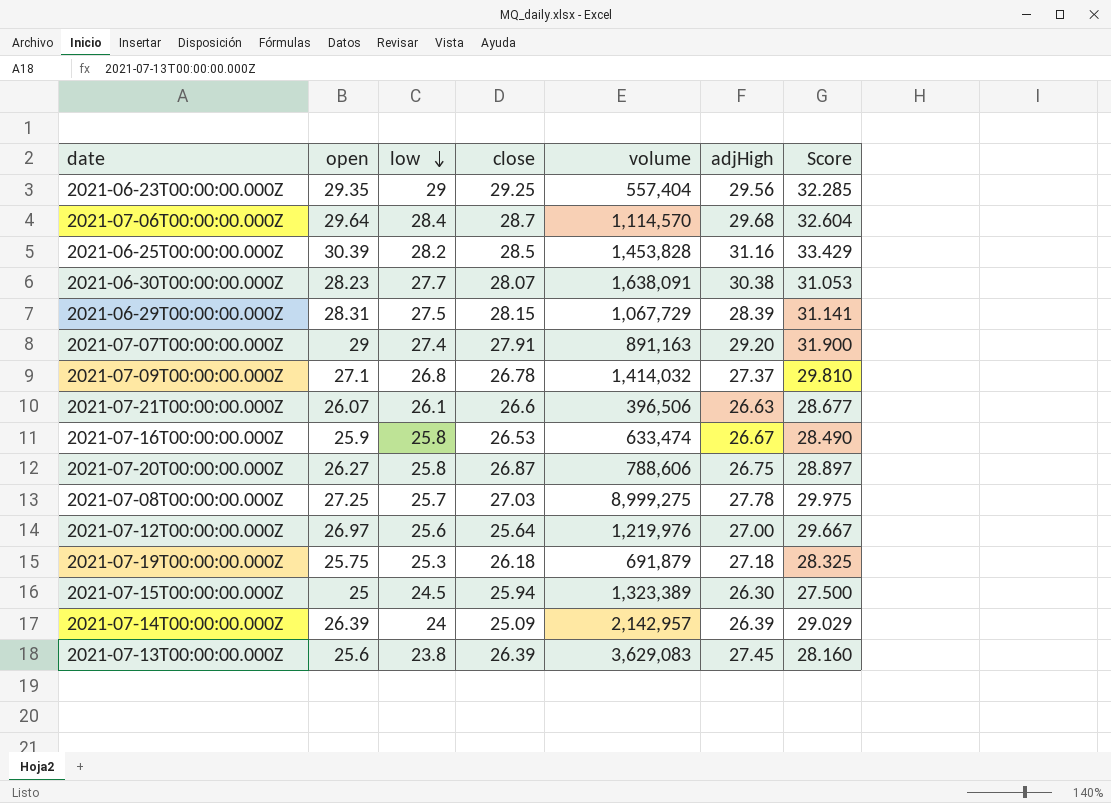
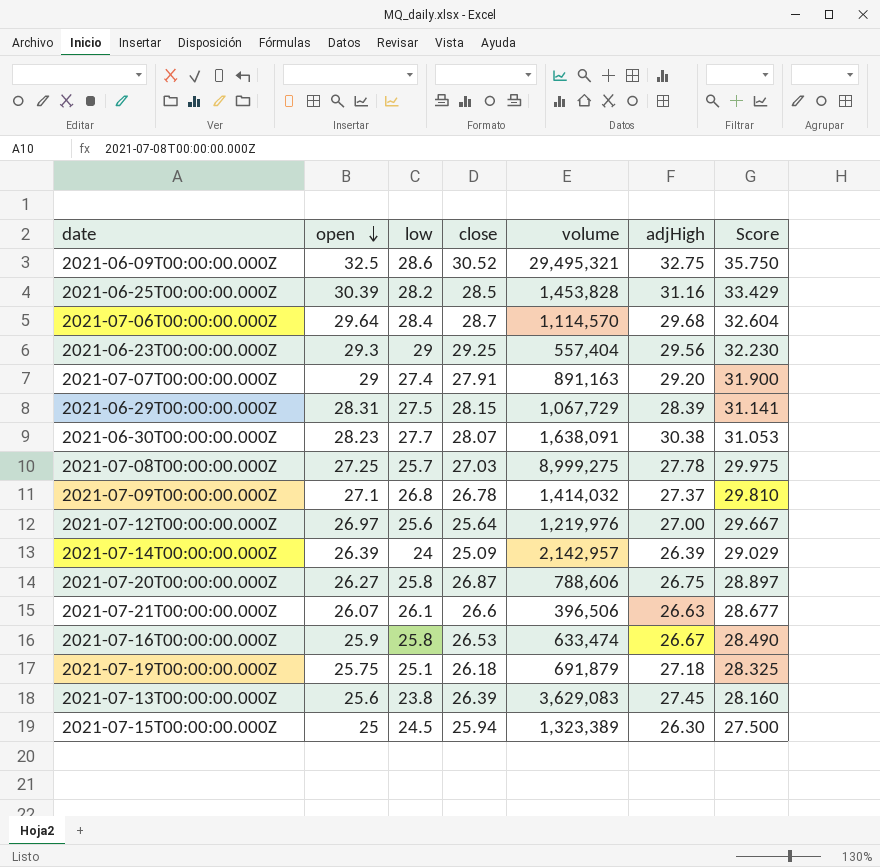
row order: low descending -> open descending
row 2021-06-09T00:00:00.000Z: none -> 32.5 | 28.6 | 30.52 | 29,495,321 | 32.75 | 35.750
2021-06-23T00:00:00.000Z | open: 29.35 -> 29.3
2021-06-23T00:00:00.000Z | Score: 32.285 -> 32.230
2021-07-19T00:00:00.000Z | low: 25.3 -> 25.1

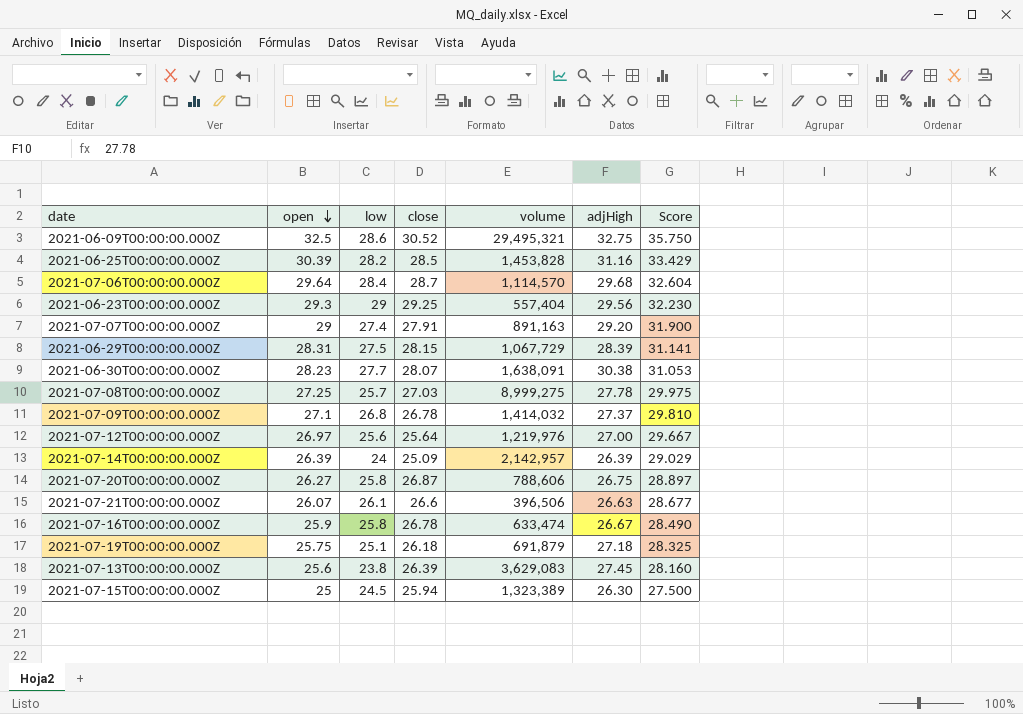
2021-07-16T00:00:00.000Z | close: 26.53 -> 26.78

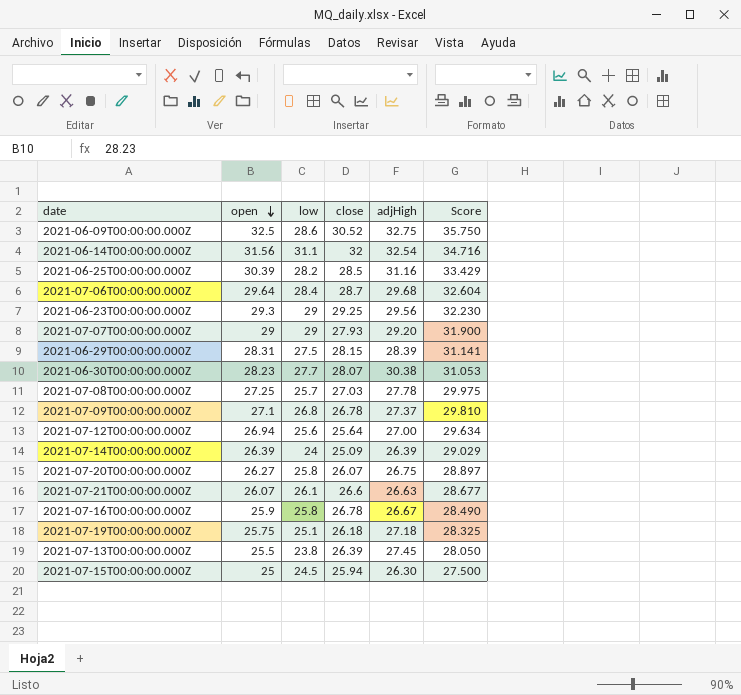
column volume | position: 5 -> none
row 2021-06-14T00:00:00.000Z: none -> 31.56 | 31.1 | 32 | 32.54 | 34.716
2021-07-07T00:00:00.000Z | low: 27.4 -> 29
2021-07-07T00:00:00.000Z | close: 27.91 -> 27.93
2021-07-12T00:00:00.000Z | open: 26.97 -> 26.94
2021-07-12T00:00:00.000Z | Score: 29.667 -> 29.634
2021-07-20T00:00:00.000Z | close: 26.87 -> 26.07
2021-07-13T00:00:00.000Z | open: 25.6 -> 25.5
2021-07-13T00:00:00.000Z | Score: 28.160 -> 28.050

